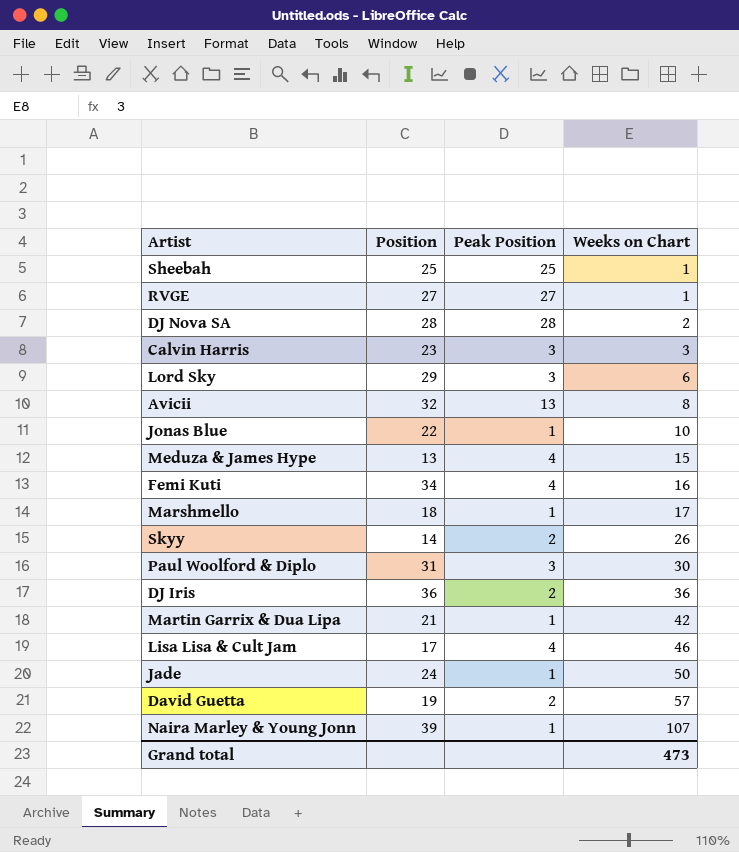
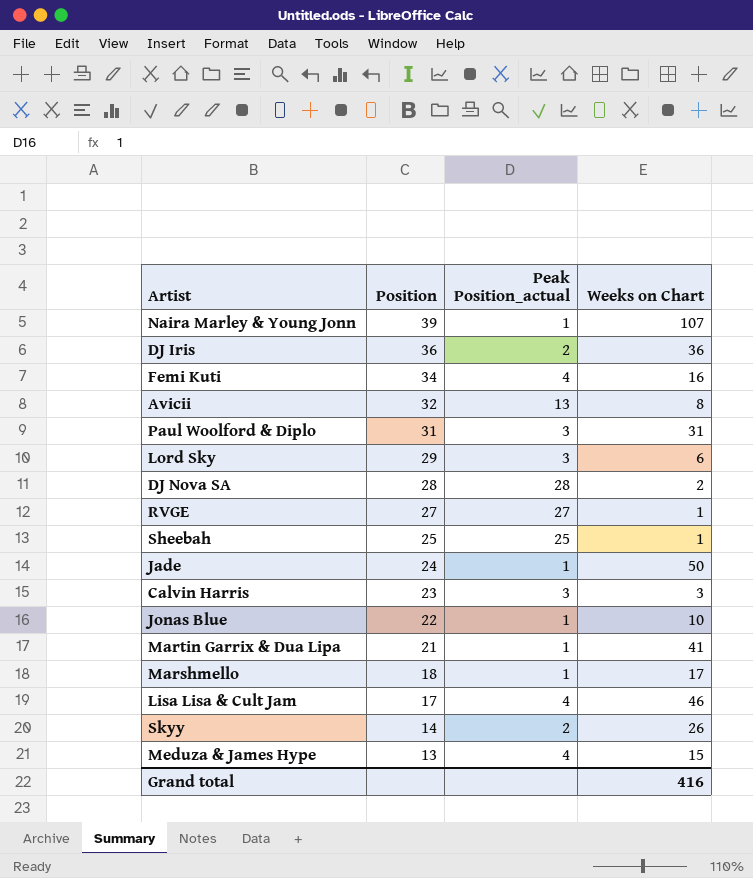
row order: Weeks on Chart ascending -> Position descending
column name: Peak Position -> Peak Position_actual
row David Guetta: 19 | 2 | 57 -> none
Paul Woolford & Diplo | Weeks on Chart: 30 -> 31
Martin Garrix & Dua Lipa | Weeks on Chart: 42 -> 41
Grand total | Weeks on Chart: 473 -> 416

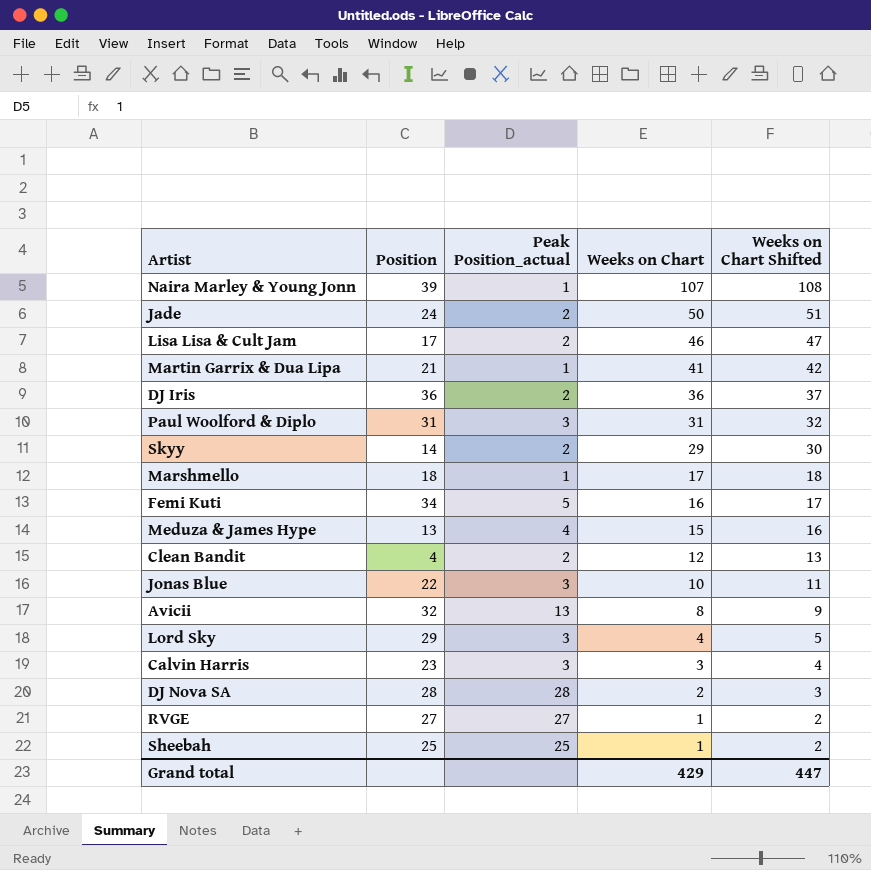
row order: Position descending -> Weeks on Chart descending
column Weeks on Chart Shifted | formula: none -> [Weeks on Chart] + 1
Jade | Peak Position_actual: 1 -> 2
Lisa Lisa & Cult Jam | Peak Position_actual: 4 -> 2
Skyy | Weeks on Chart: 26 -> 29
Femi Kuti | Peak Position_actual: 4 -> 5
row Clean Bandit: none -> 4 | 2 | 12 | 13
Jonas Blue | Peak Position_actual: 1 -> 3
Lord Sky | Weeks on Chart: 6 -> 4
Grand total | Weeks on Chart: 416 -> 429

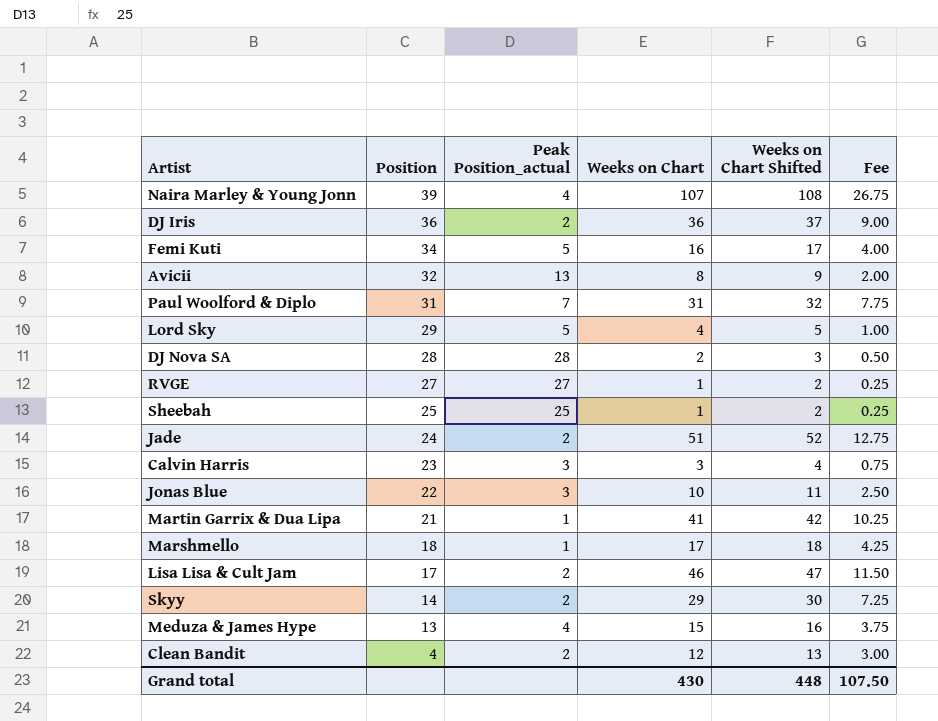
row order: Weeks on Chart descending -> Position descending
column Fee | formula: none -> [Weeks on Chart] * 0.25
Naira Marley & Young Jonn | Peak Position_actual: 1 -> 4
Paul Woolford & Diplo | Peak Position_actual: 3 -> 7
Lord Sky | Peak Position_actual: 3 -> 5
Jade | Weeks on Chart: 50 -> 51
Jade | Weeks on Chart Shifted: 51 -> 52
Grand total | Weeks on Chart: 429 -> 430
Grand total | Weeks on Chart Shifted: 447 -> 448

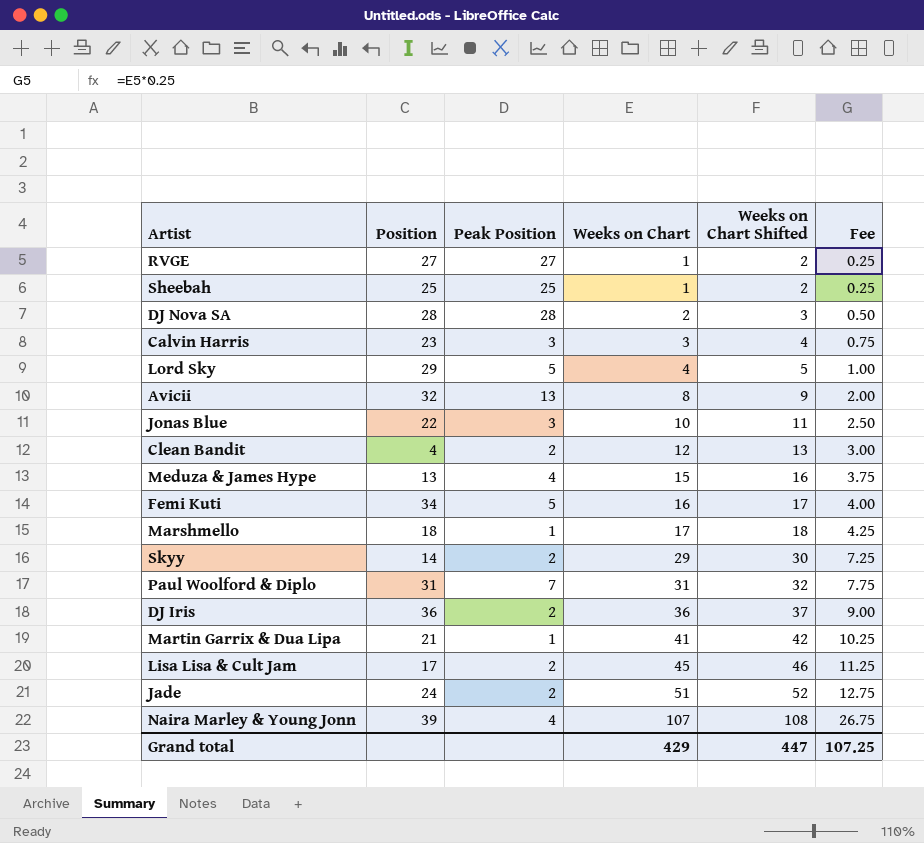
row order: Position descending -> Weeks on Chart ascending
column name: Peak Position_actual -> Peak Position
Lisa Lisa & Cult Jam | Weeks on Chart: 46 -> 45
Lisa Lisa & Cult Jam | Weeks on Chart Shifted: 47 -> 46
Lisa Lisa & Cult Jam | Fee: 11.50 -> 11.25
Grand total | Weeks on Chart: 430 -> 429
Grand total | Weeks on Chart Shifted: 448 -> 447
Grand total | Fee: 107.50 -> 107.25

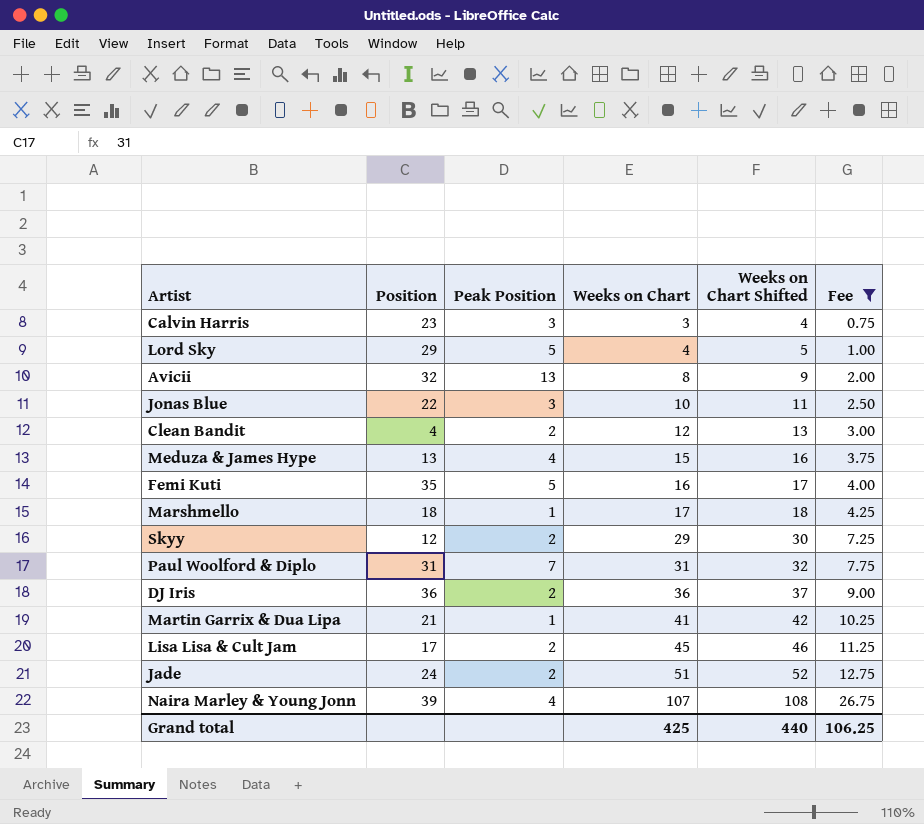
filter: none -> Fee >= 0.75
Femi Kuti | Position: 34 -> 35
Skyy | Position: 14 -> 12
Grand total | Weeks on Chart: 429 -> 425
Grand total | Weeks on Chart Shifted: 447 -> 440
Grand total | Fee: 107.25 -> 106.25

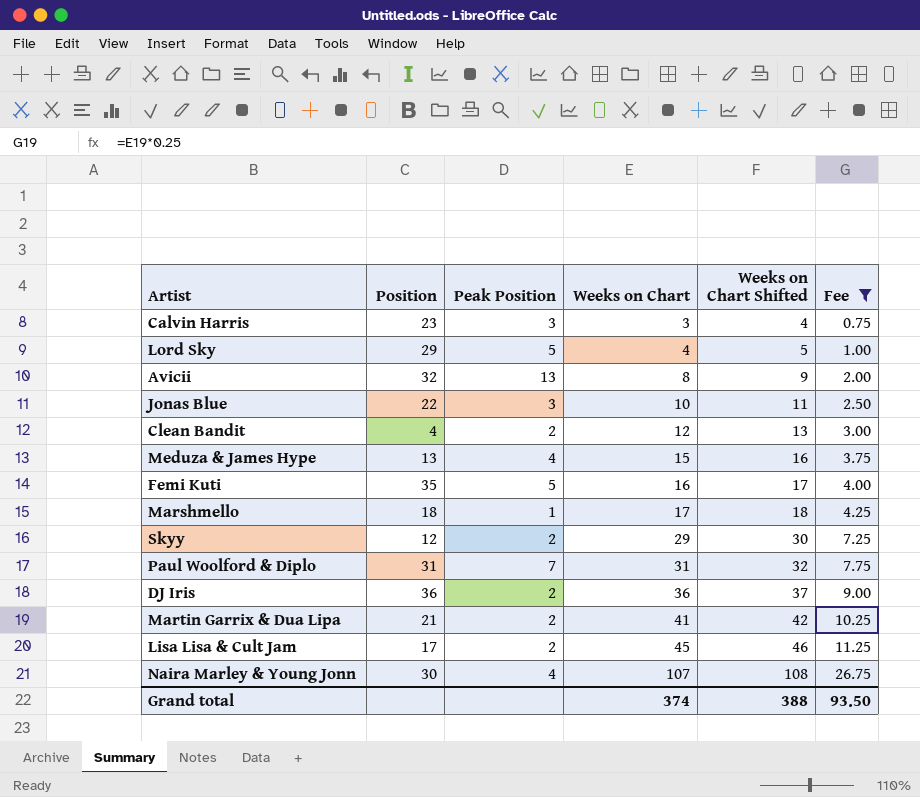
row Jade: 24 | 2 | 51 | 52 | 12.75 -> none
Martin Garrix & Dua Lipa | Peak Position: 1 -> 2
Naira Marley & Young Jonn | Position: 39 -> 30
Grand total | Weeks on Chart: 425 -> 374
Grand total | Weeks on Chart Shifted: 440 -> 388
Grand total | Fee: 106.25 -> 93.50

